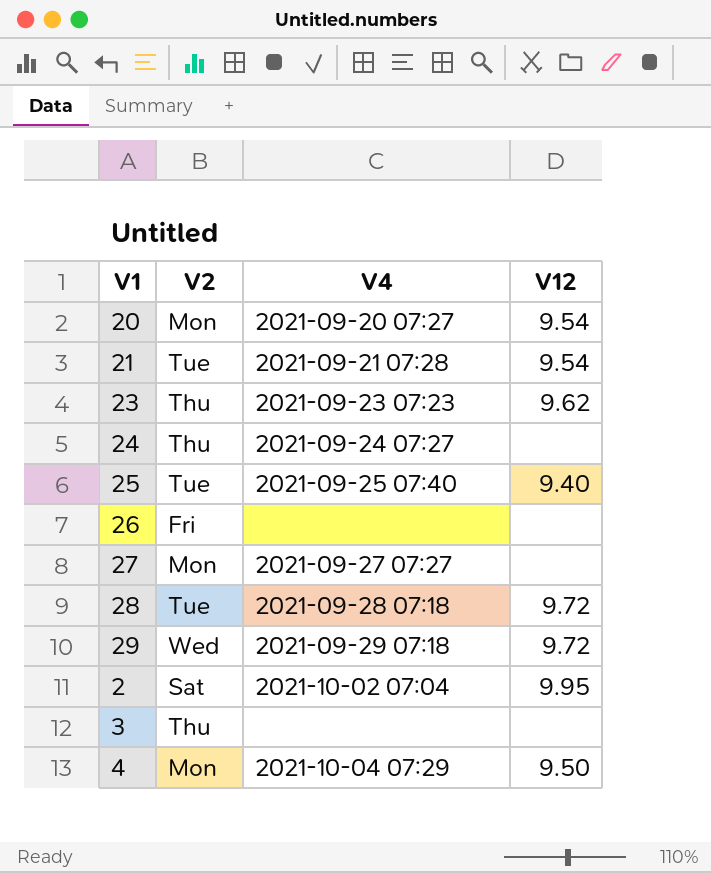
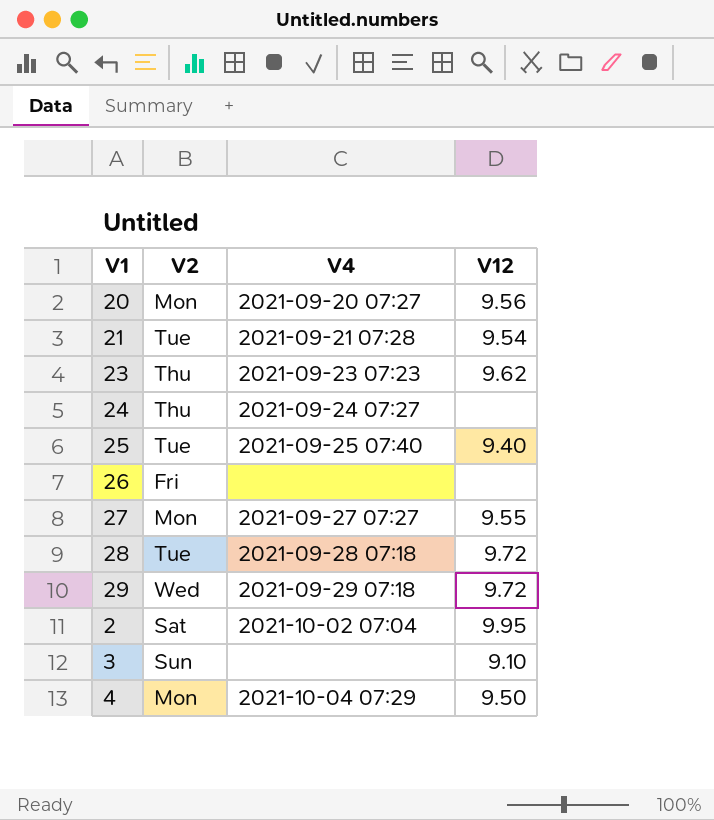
20 | V12: 9.54 -> 9.56
27 | V12: none -> 9.55
3 | V2: Thu -> Sun
3 | V12: none -> 9.10

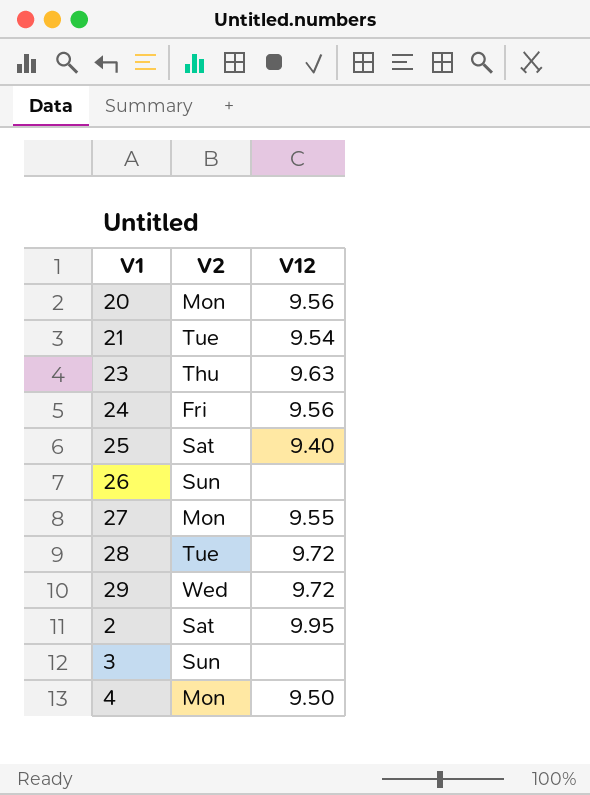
column V4 | position: 3 -> none
23 | V12: 9.62 -> 9.63
24 | V2: Thu -> Fri
24 | V12: none -> 9.56
25 | V2: Tue -> Sat
26 | V2: Fri -> Sun
3 | V12: 9.10 -> none

